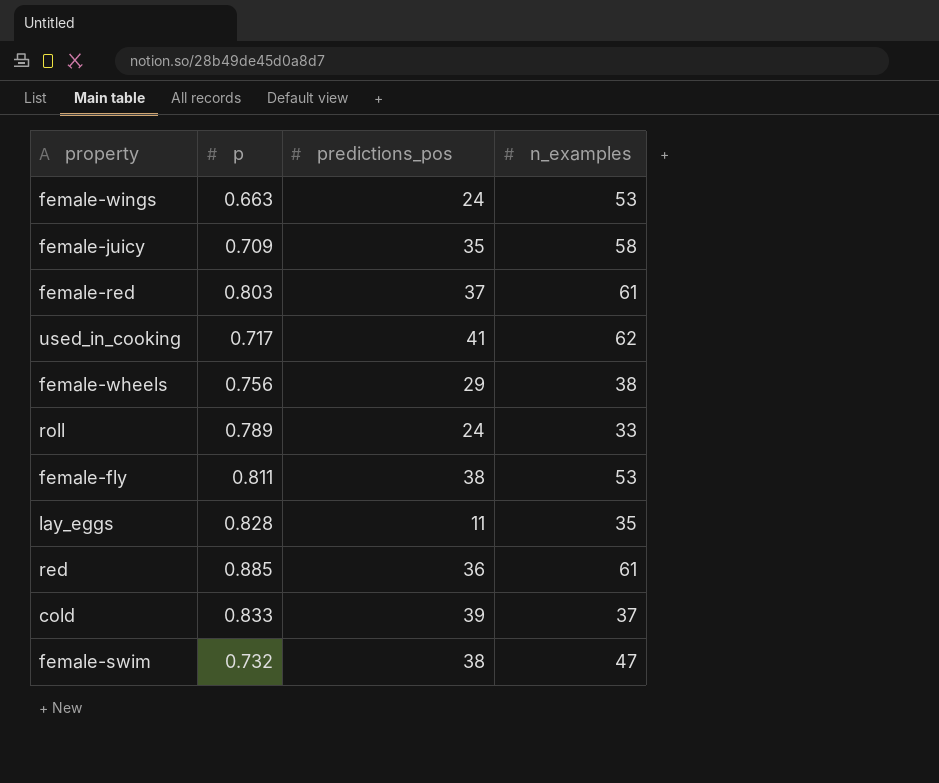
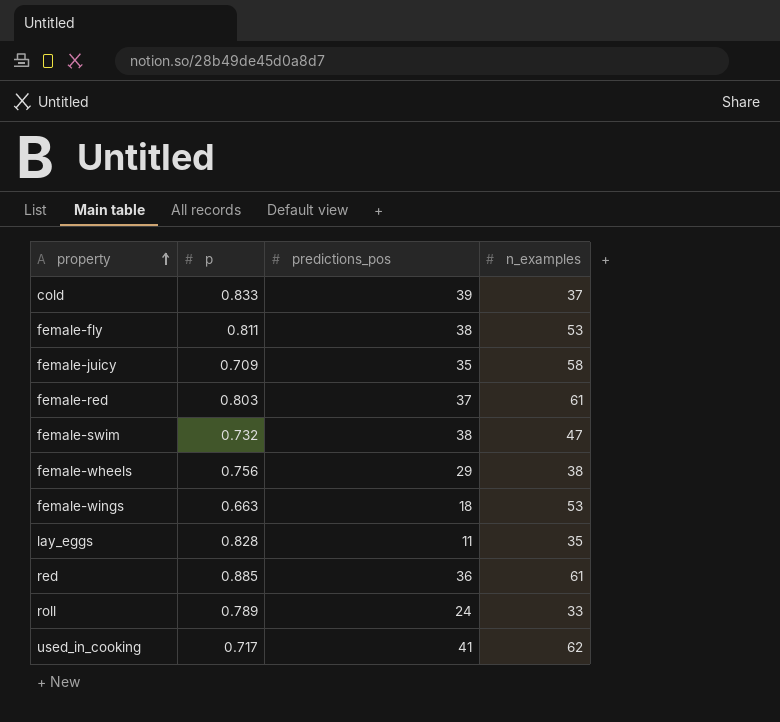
row order: none -> property ascending
female-wings | predictions_pos: 24 -> 18

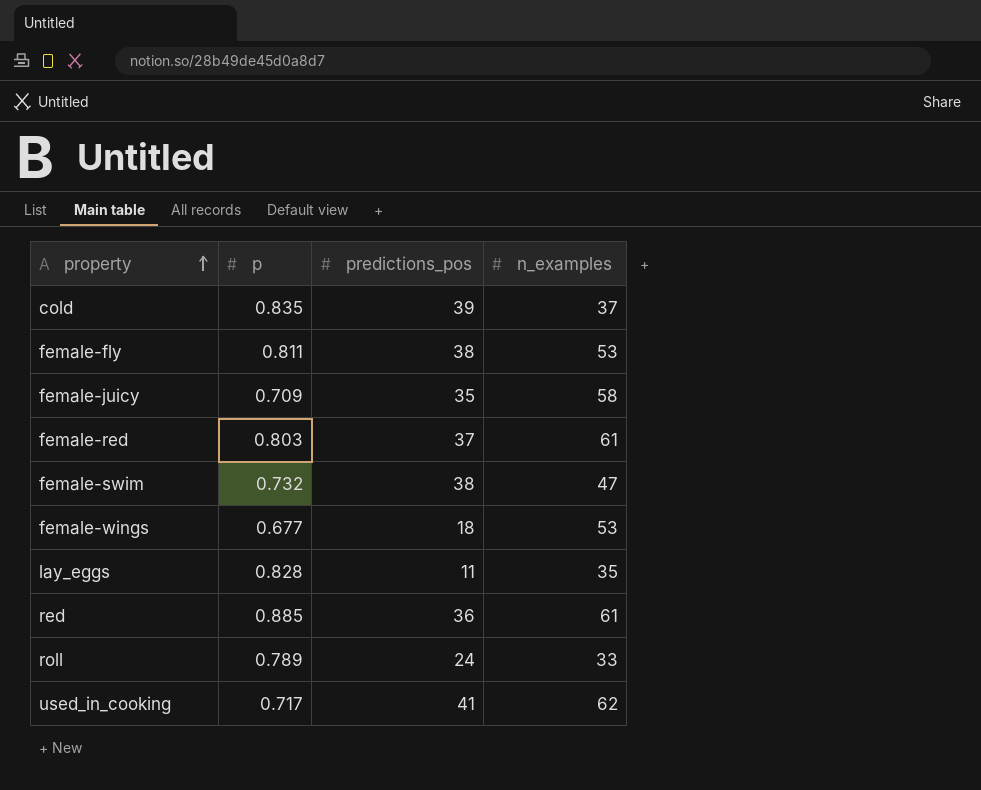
row female-wheels: 0.756 | 29 | 38 -> none
cold | p: 0.833 -> 0.835
female-wings | p: 0.663 -> 0.677

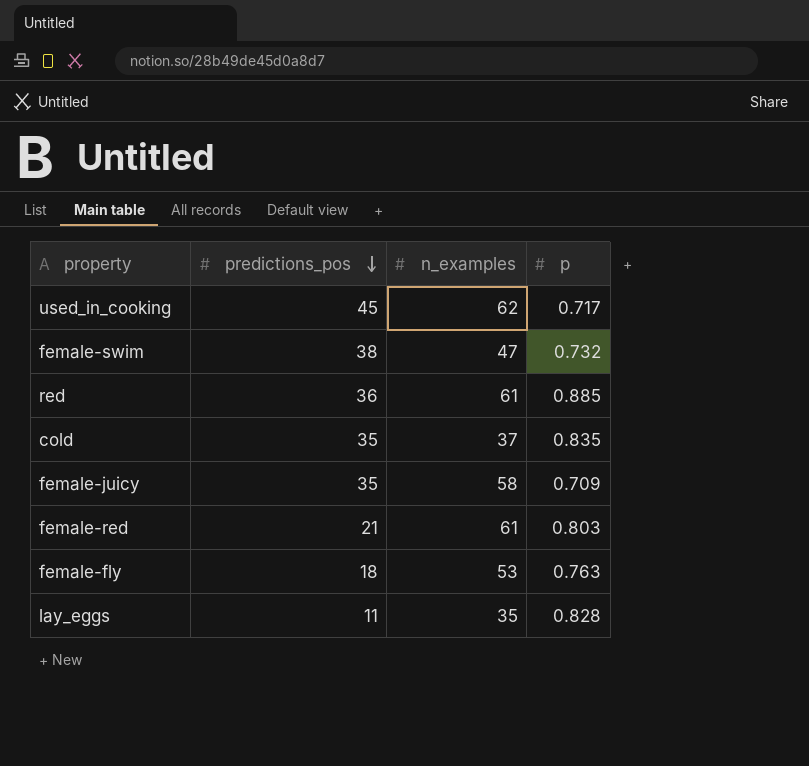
row order: property ascending -> predictions_pos descending
column p | position: 2 -> 4
row female-wings: 0.677 | 18 | 53 -> none
row roll: 0.789 | 24 | 33 -> none
used_in_cooking | predictions_pos: 41 -> 45
cold | predictions_pos: 39 -> 35
female-red | predictions_pos: 37 -> 21
female-fly | predictions_pos: 38 -> 18
female-fly | p: 0.811 -> 0.763

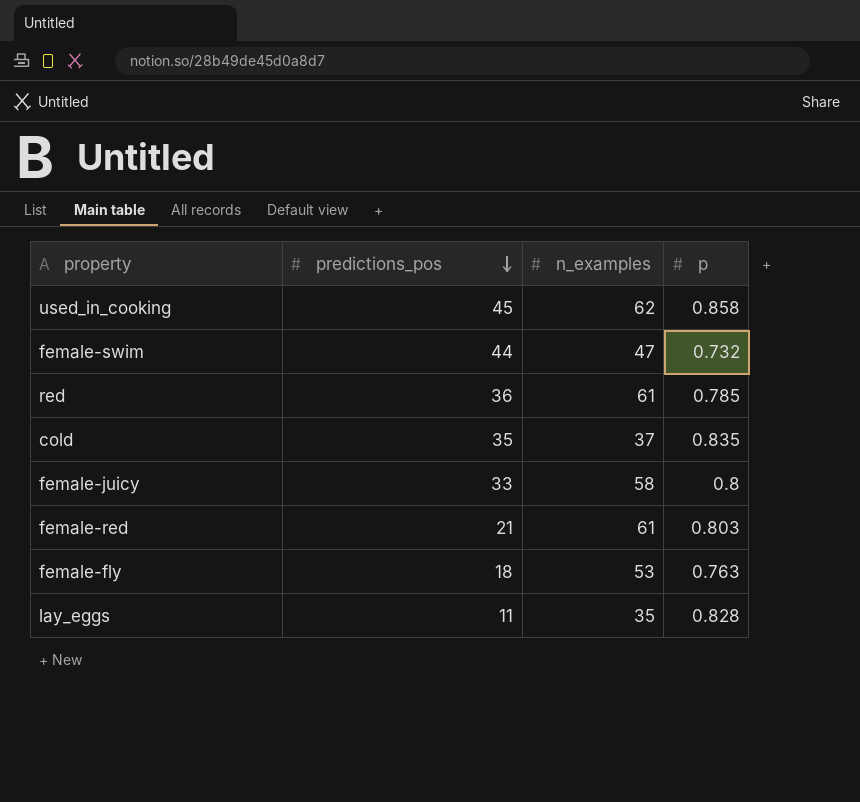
used_in_cooking | p: 0.717 -> 0.858
female-swim | predictions_pos: 38 -> 44
red | p: 0.885 -> 0.785
female-juicy | predictions_pos: 35 -> 33
female-juicy | p: 0.709 -> 0.8

